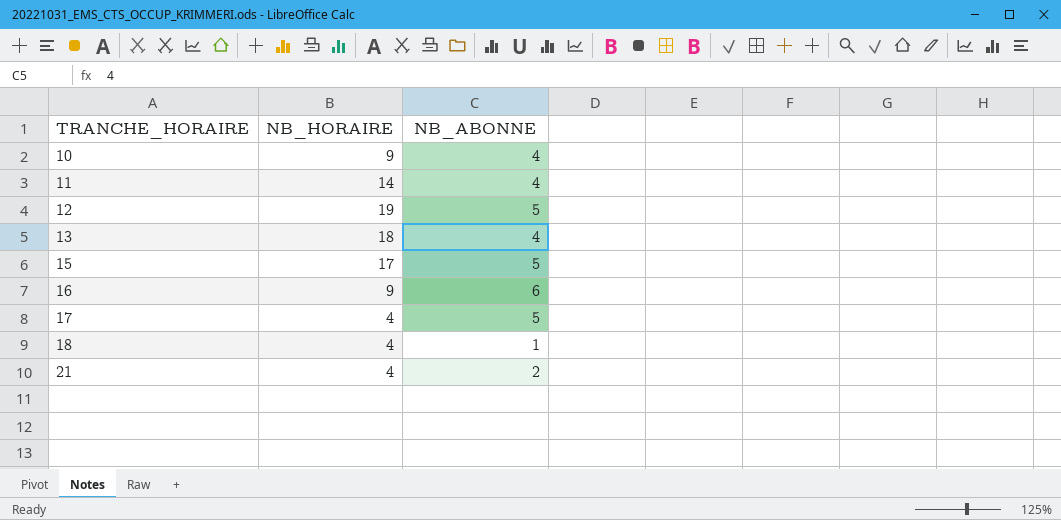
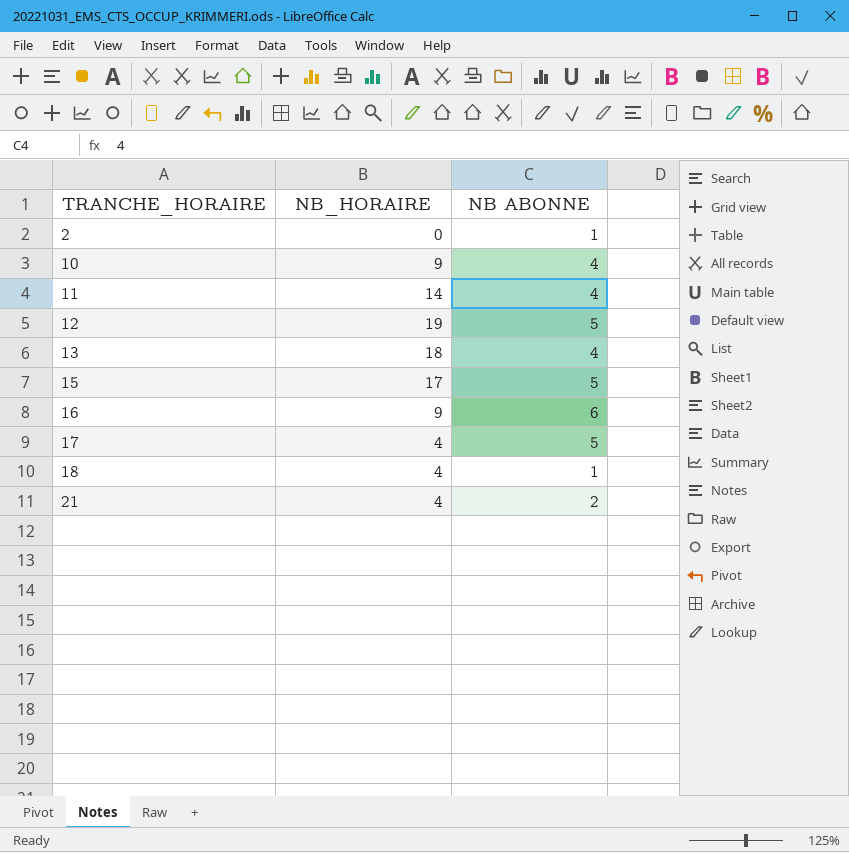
column name: NB_ABONNE -> NB ABONNE
row 2: none -> 0 | 1

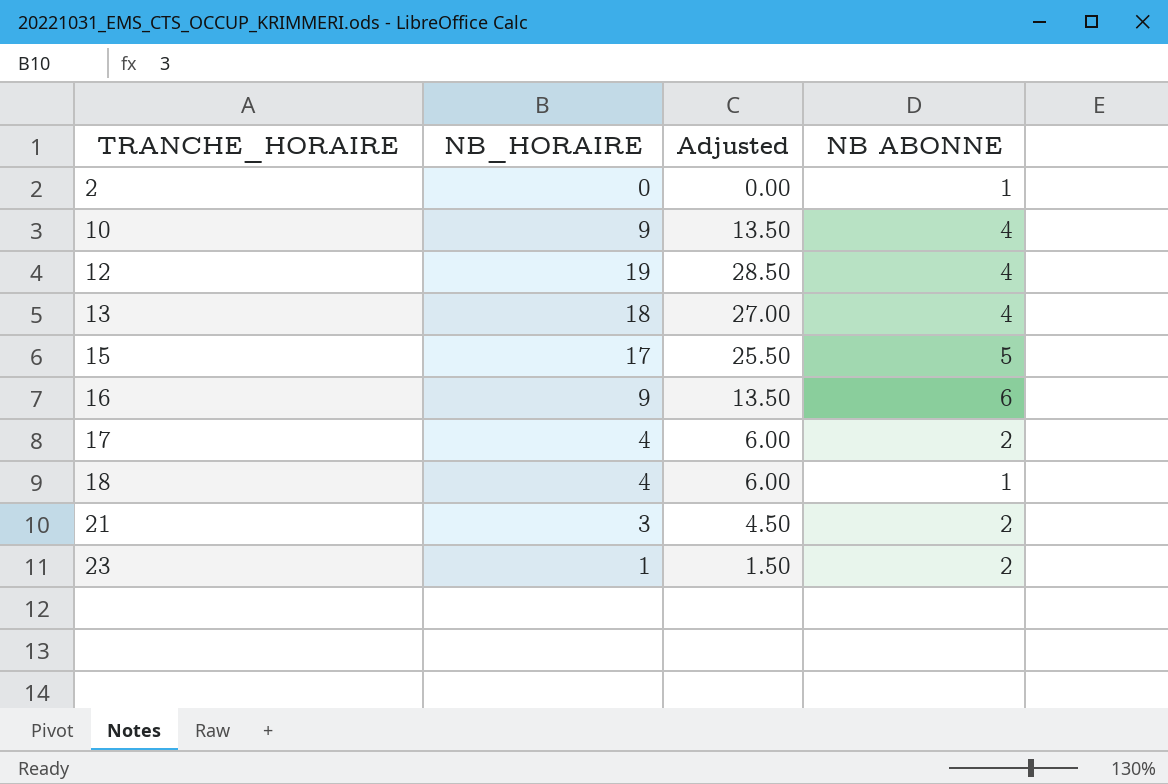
column Adjusted | formula: none -> [NB_HORAIRE] * 1.5
row 11: 14 | 4 -> none
12 | NB ABONNE: 5 -> 4
17 | NB ABONNE: 5 -> 2
21 | NB_HORAIRE: 4 -> 3
row 23: none -> 1 | 1.50 | 2

